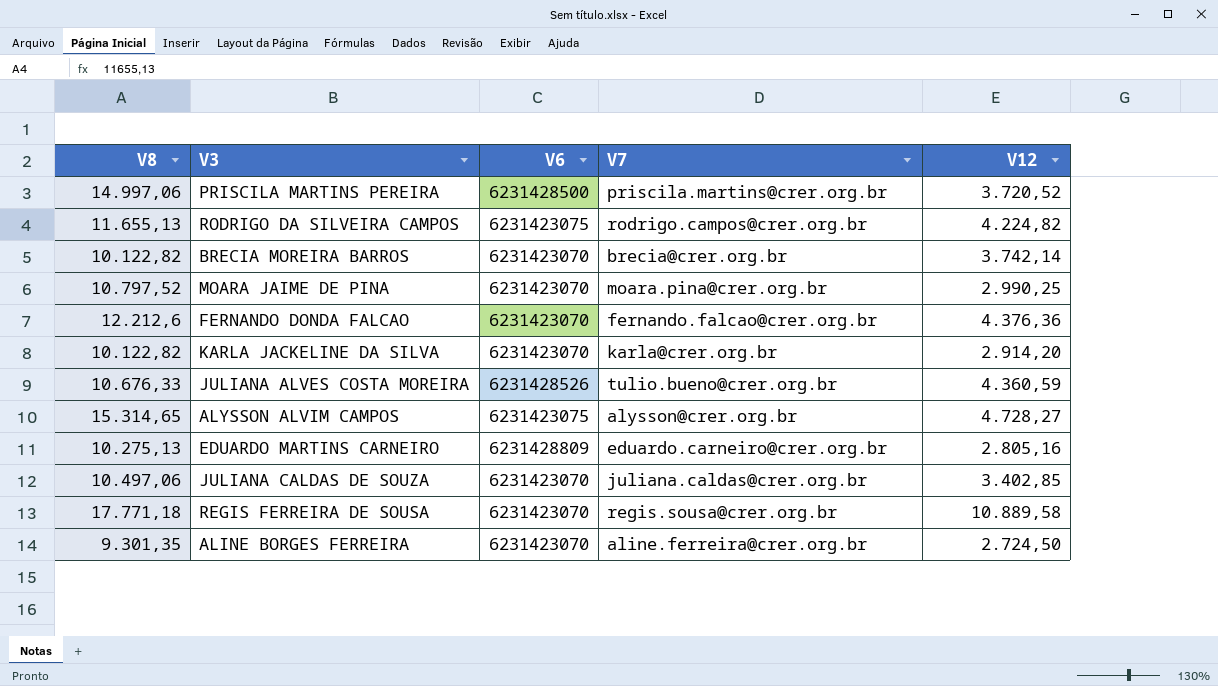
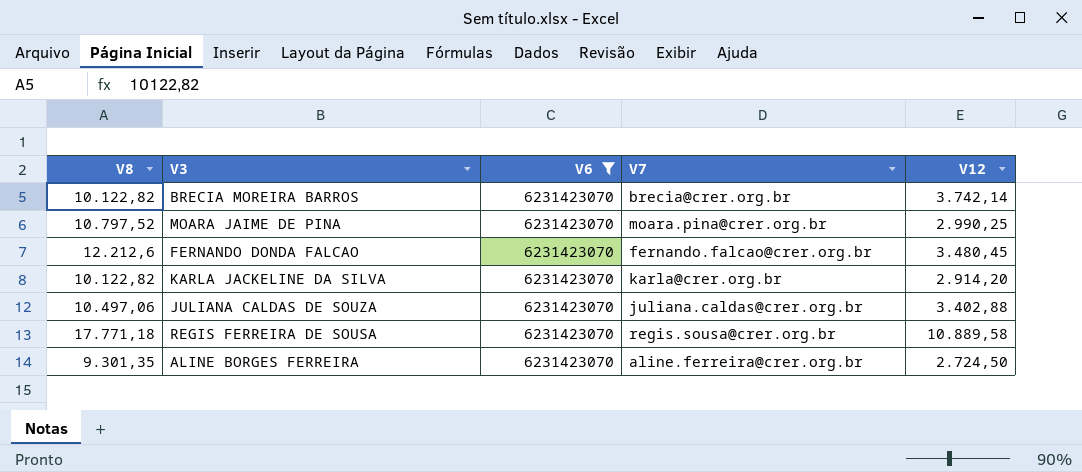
filter: none -> V6 = 6231423070
FERNANDO DONDA FALCAO | V12: 4.376,36 -> 3.480,45
JULIANA CALDAS DE SOUZA | V12: 3.402,85 -> 3.402,88

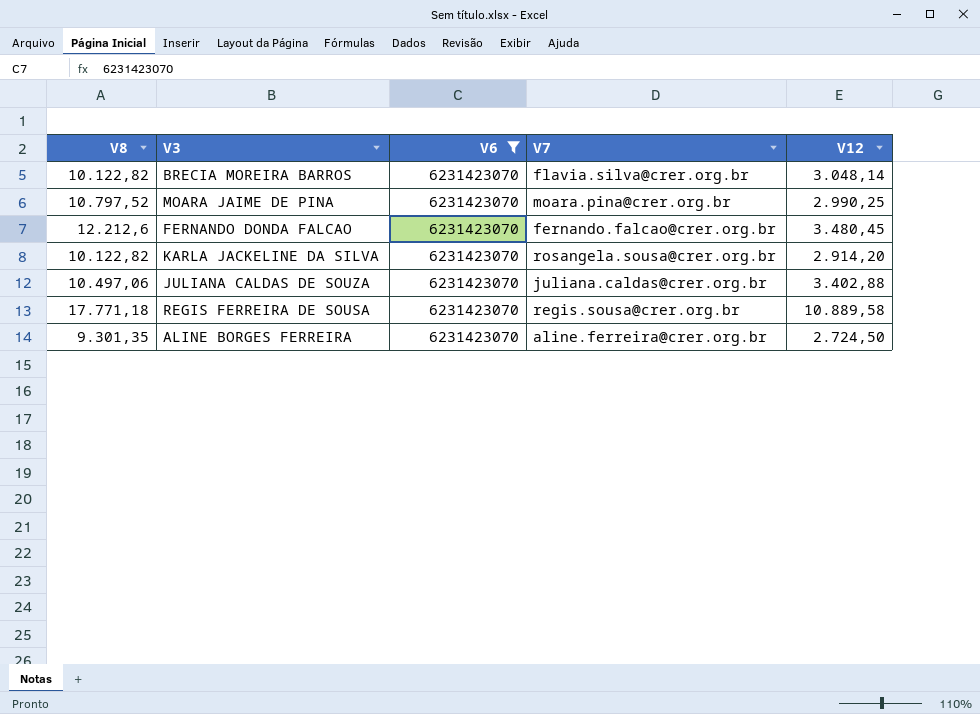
BRECIA MOREIRA BARROS | V7: brecia@crer.org.br -> flavia.silva@crer.org.br
BRECIA MOREIRA BARROS | V12: 3.742,14 -> 3.048,14
KARLA JACKELINE DA SILVA | V7: karla@crer.org.br -> rosangela.sousa@crer.org.br

